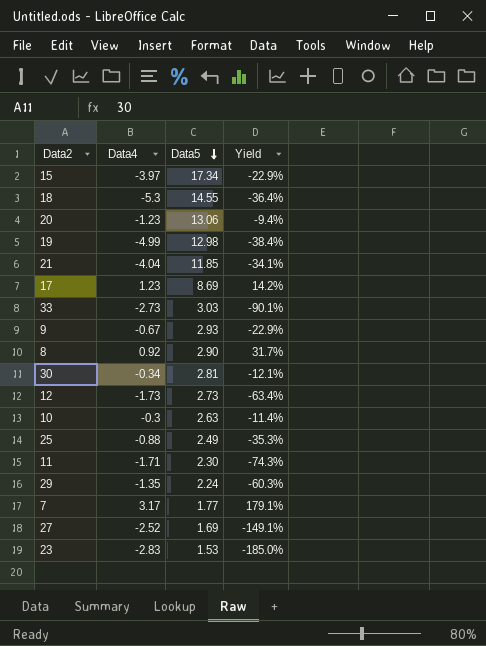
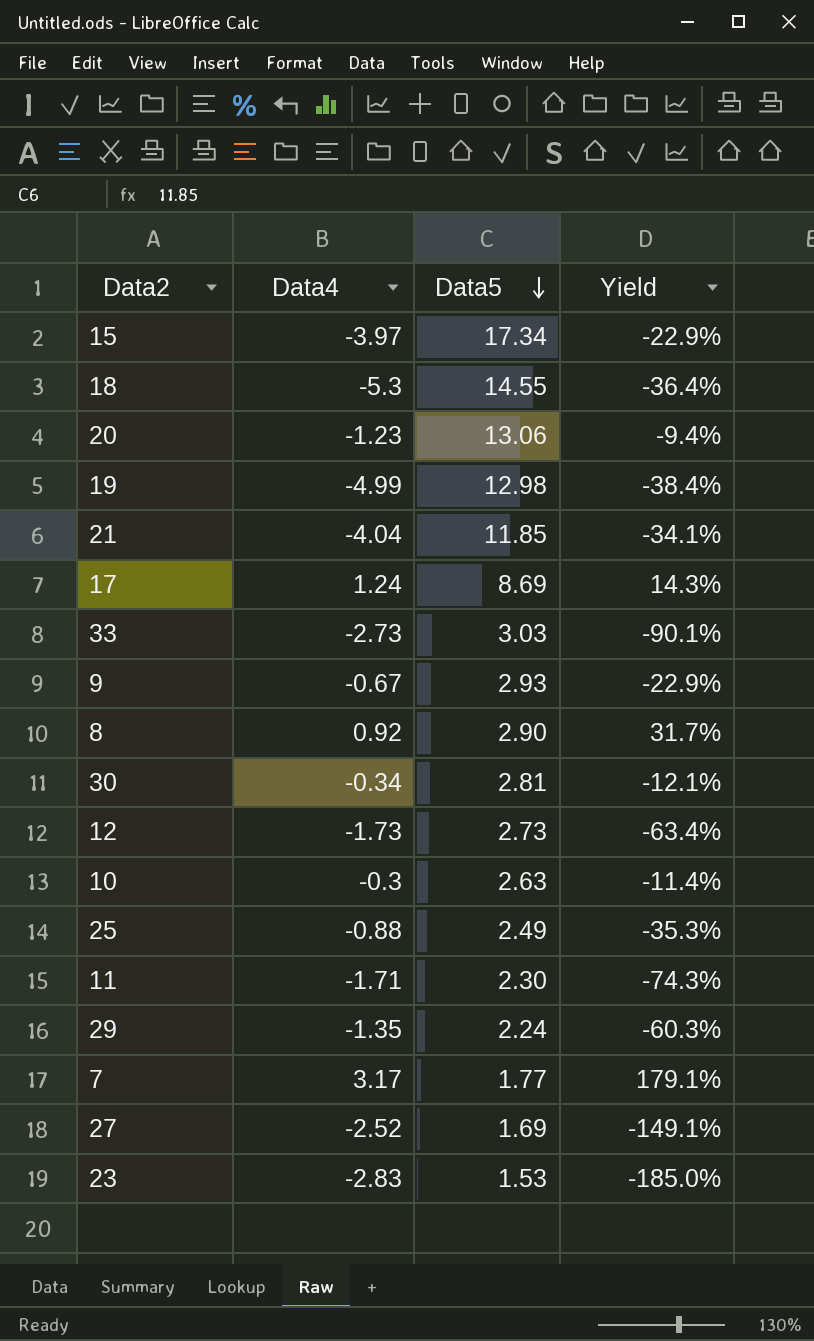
17 | Data4: 1.23 -> 1.24
17 | Yield: 14.2% -> 14.3%

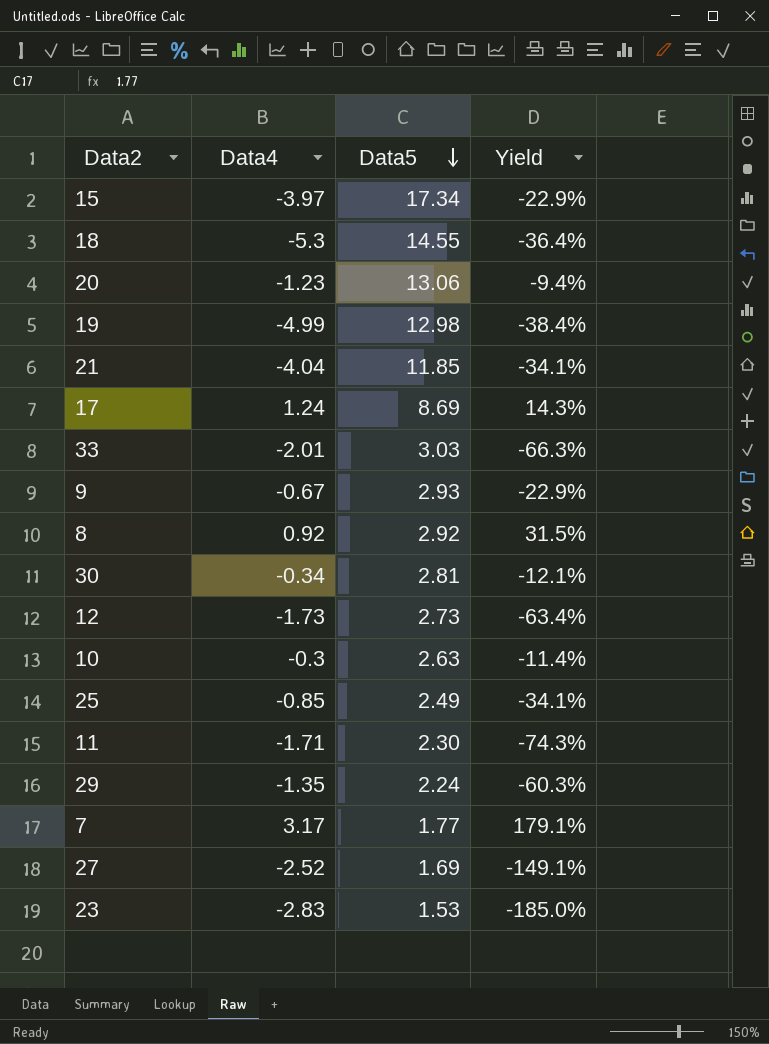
33 | Data4: -2.73 -> -2.01
33 | Yield: -90.1% -> -66.3%
8 | Data5: 2.90 -> 2.92
8 | Yield: 31.7% -> 31.5%
25 | Data4: -0.88 -> -0.85
25 | Yield: -35.3% -> -34.1%

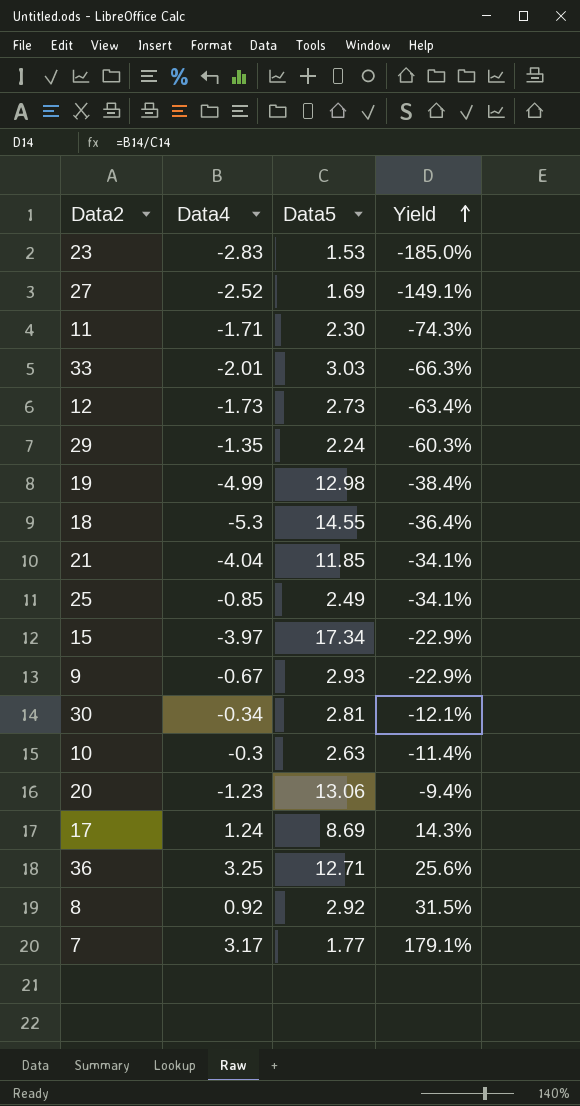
row order: Data5 descending -> Yield ascending
row 36: none -> 3.25 | 12.71 | 25.6%

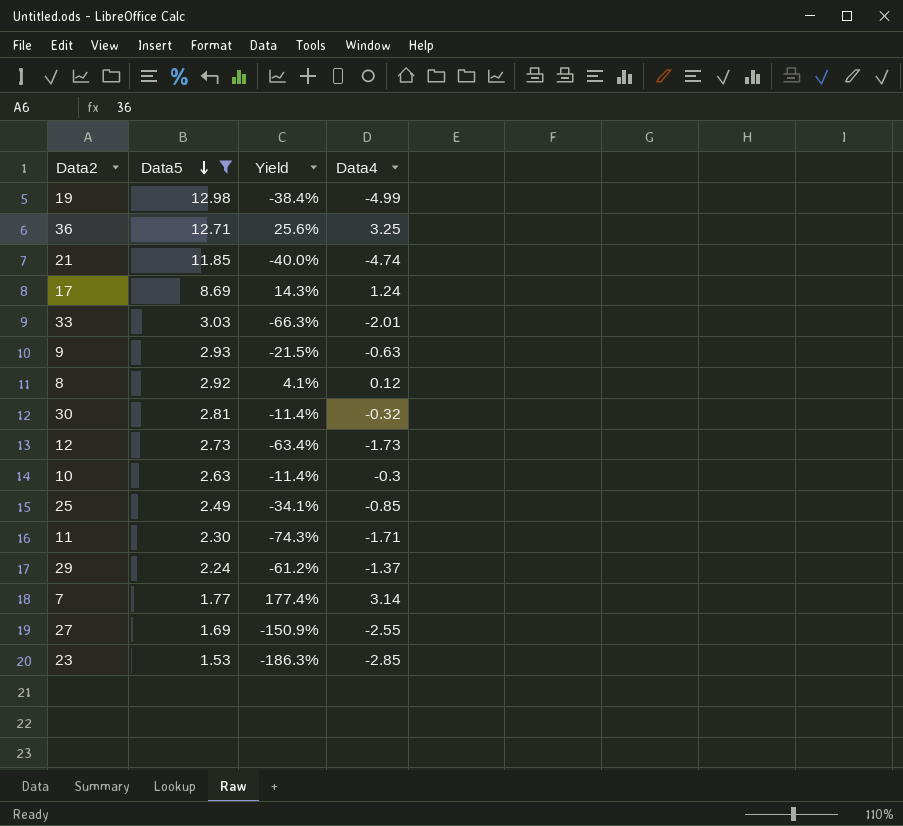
filter: none -> Data5 <= 12.98
row order: Yield ascending -> Data5 descending
column Data4 | position: 2 -> 4
21 | Yield: -34.1% -> -40.0%
21 | Data4: -4.04 -> -4.74
9 | Yield: -22.9% -> -21.5%
9 | Data4: -0.67 -> -0.63
8 | Yield: 31.5% -> 4.1%
8 | Data4: 0.92 -> 0.12
30 | Yield: -12.1% -> -11.4%
30 | Data4: -0.34 -> -0.32
29 | Yield: -60.3% -> -61.2%
29 | Data4: -1.35 -> -1.37
7 | Yield: 179.1% -> 177.4%
7 | Data4: 3.17 -> 3.14
27 | Yield: -149.1% -> -150.9%
27 | Data4: -2.52 -> -2.55
23 | Yield: -185.0% -> -186.3%
23 | Data4: -2.83 -> -2.85

